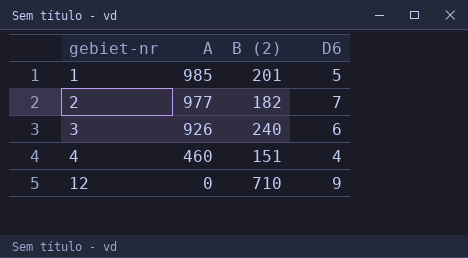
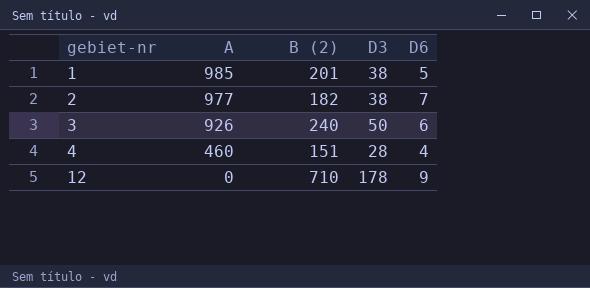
column D3 | position: none -> 4

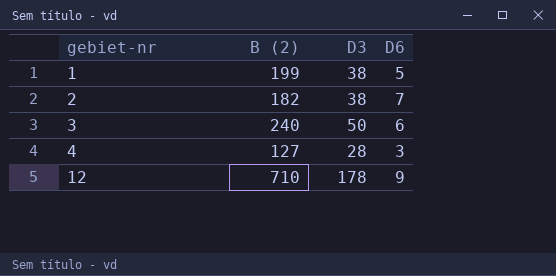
column A | position: 2 -> none
1 | B (2): 201 -> 199
4 | B (2): 151 -> 127
4 | D6: 4 -> 3

